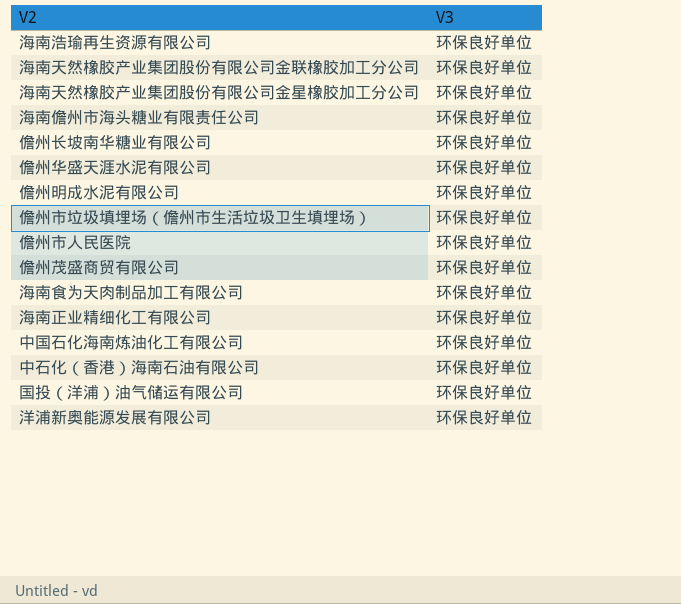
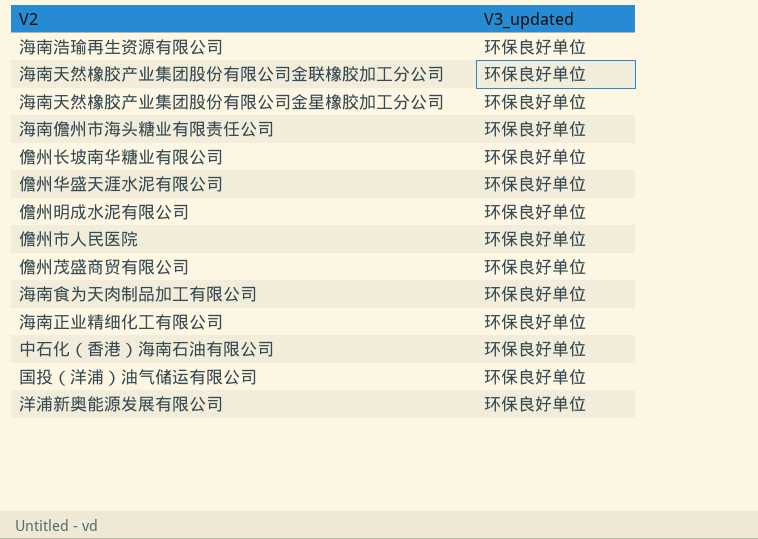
column name: V3 -> V3_updated
row 儋州市垃圾填埋场（儋州市生活垃圾卫生填埋场）: 环保良好单位 -> none
row 中国石化海南炼油化工有限公司: 环保良好单位 -> none

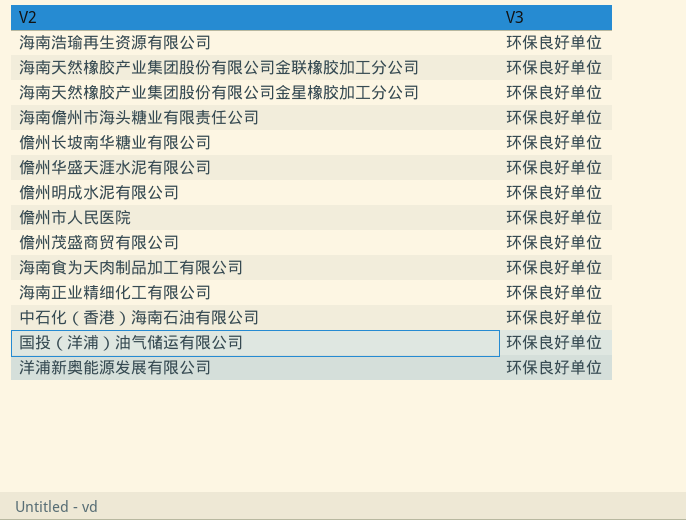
column name: V3_updated -> V3

